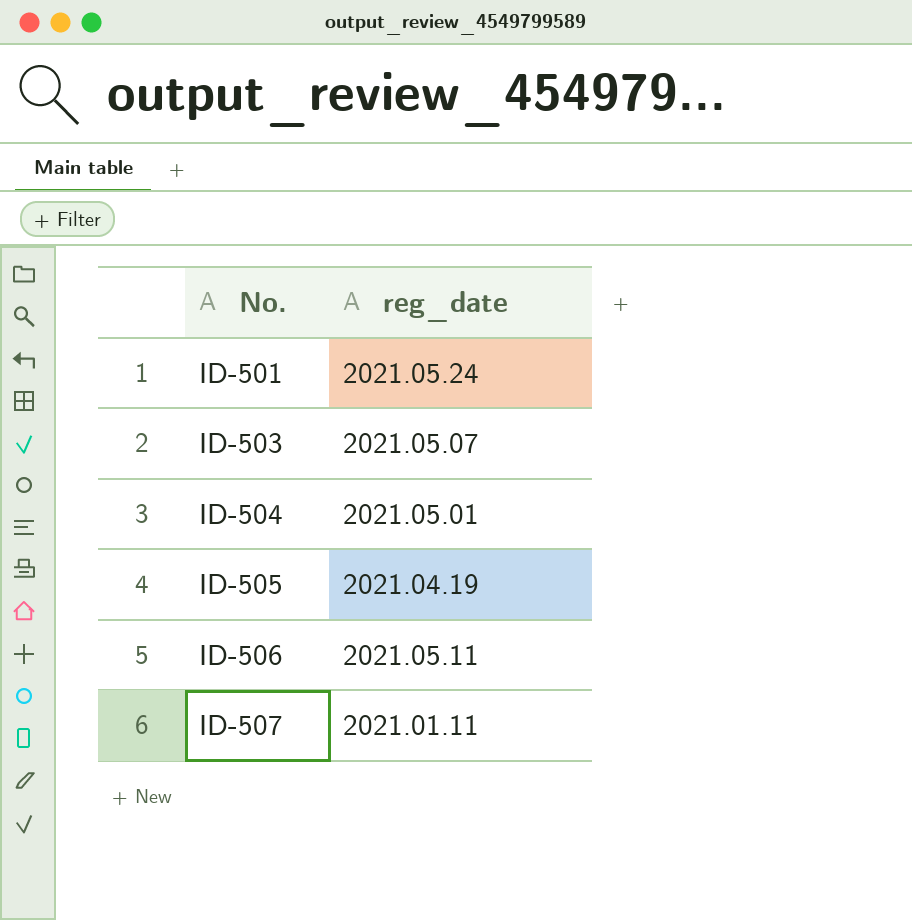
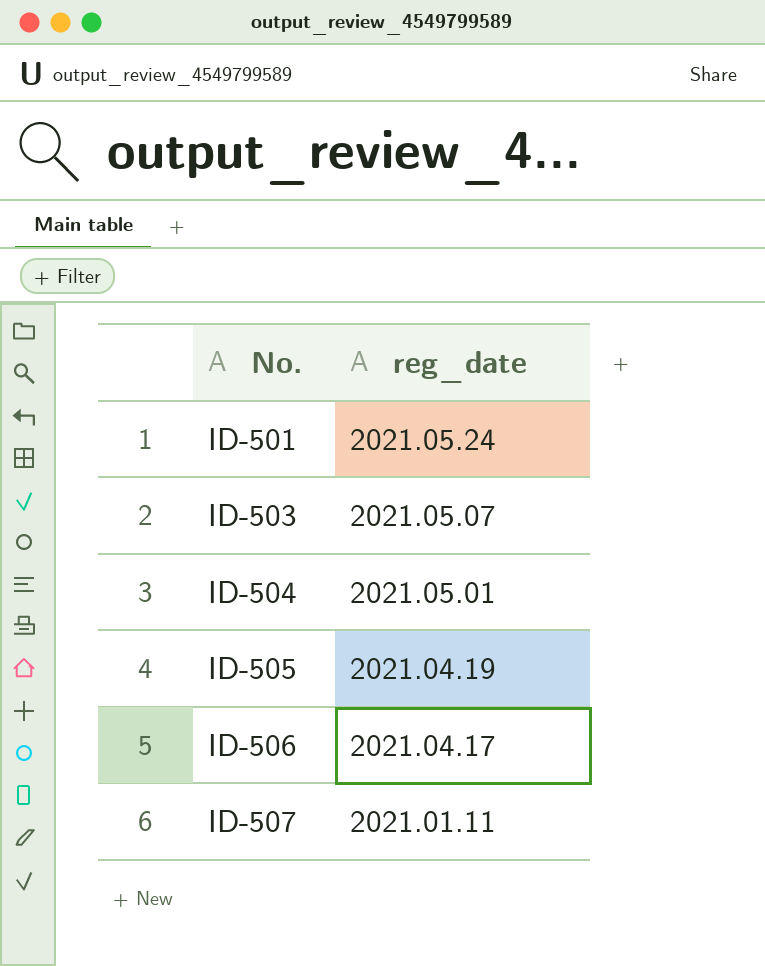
ID-506 | reg_date: 2021.05.11 -> 2021.04.17

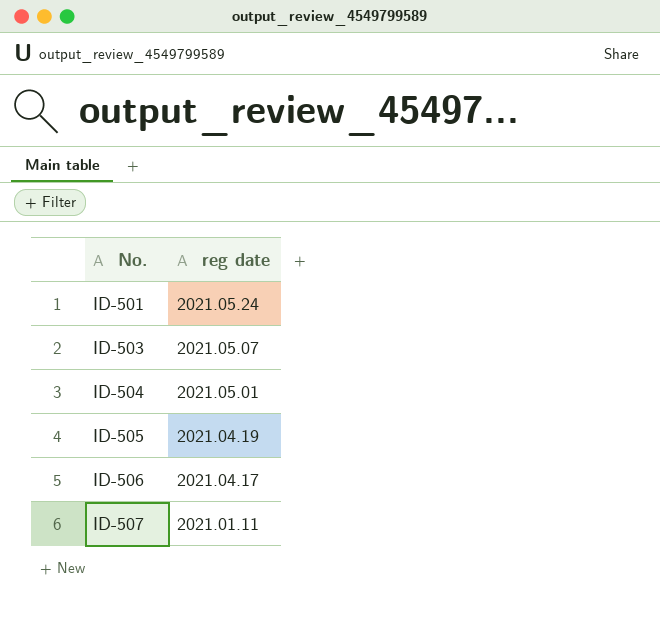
column name: reg_date -> reg date

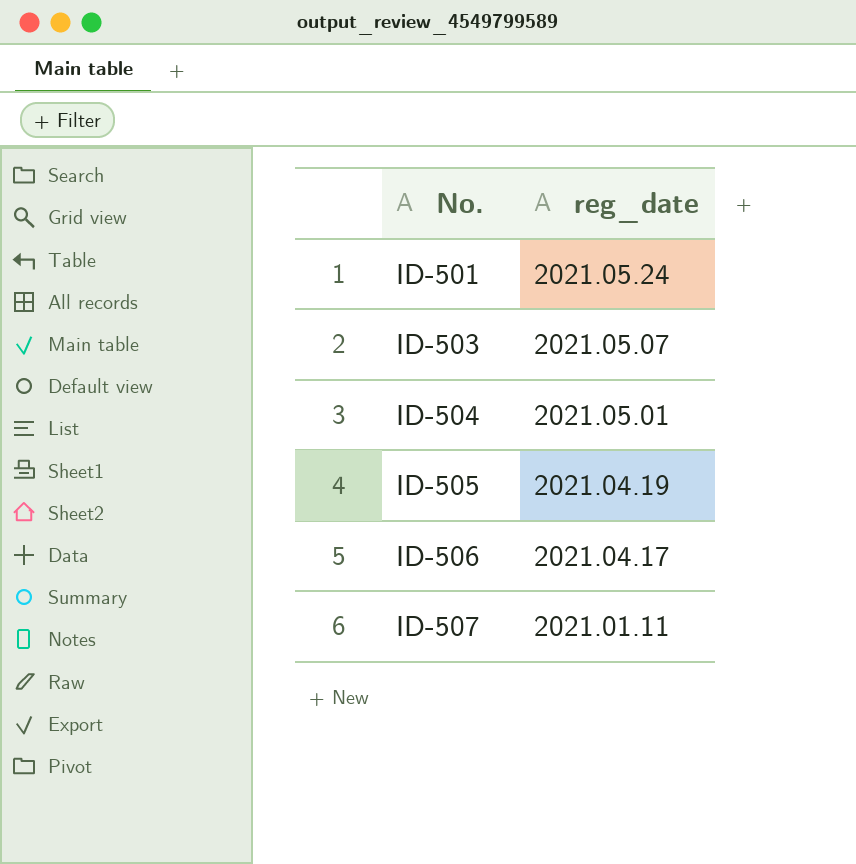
column name: reg date -> reg_date

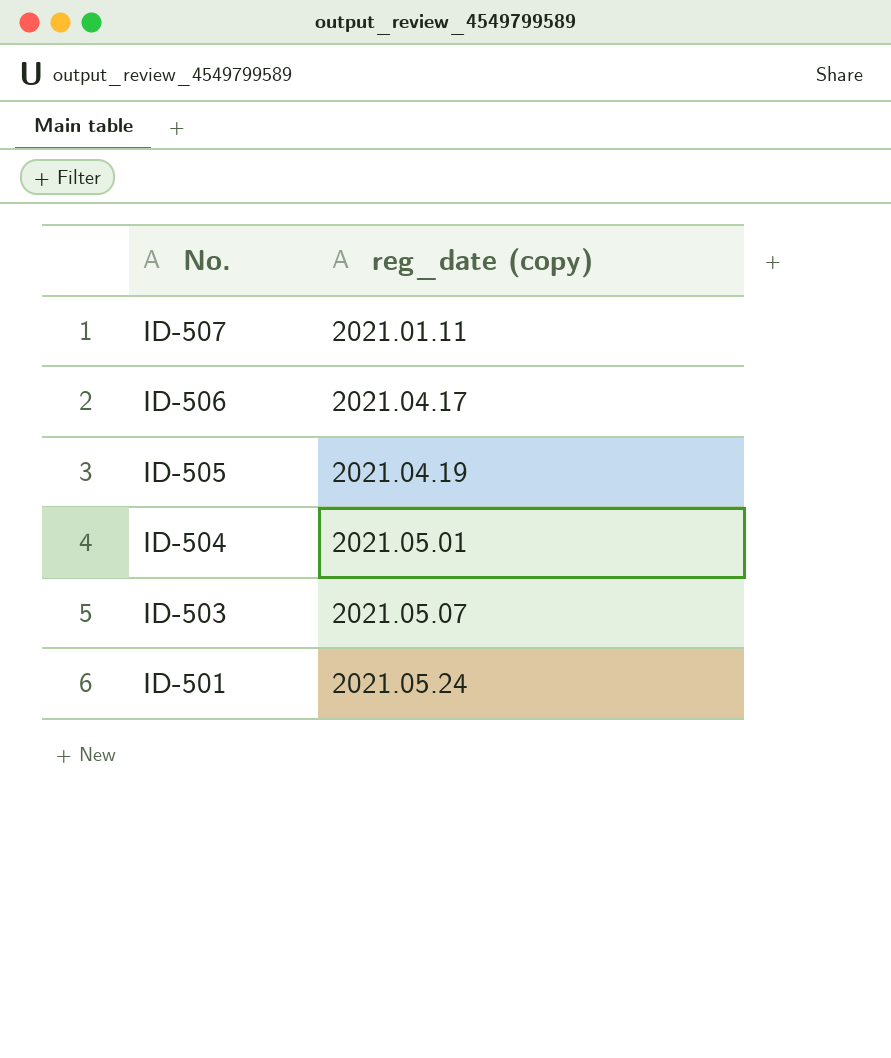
row order: No. ascending -> No. descending
column name: reg_date -> reg_date (copy)

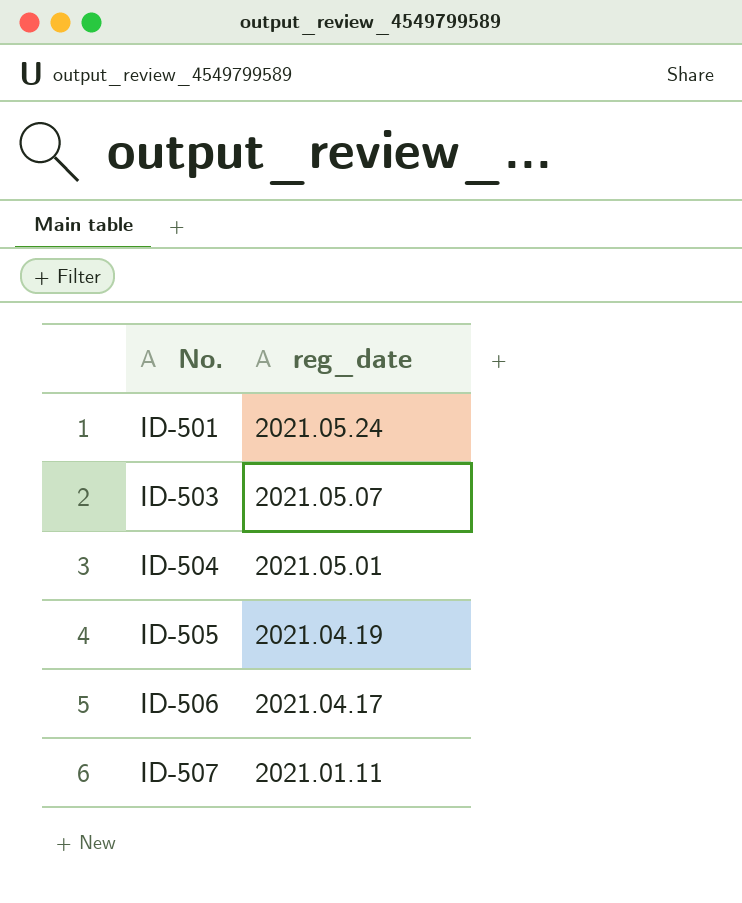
row order: No. descending -> No. ascending
column name: reg_date (copy) -> reg_date

